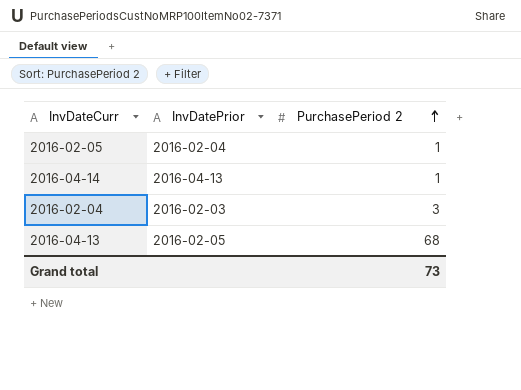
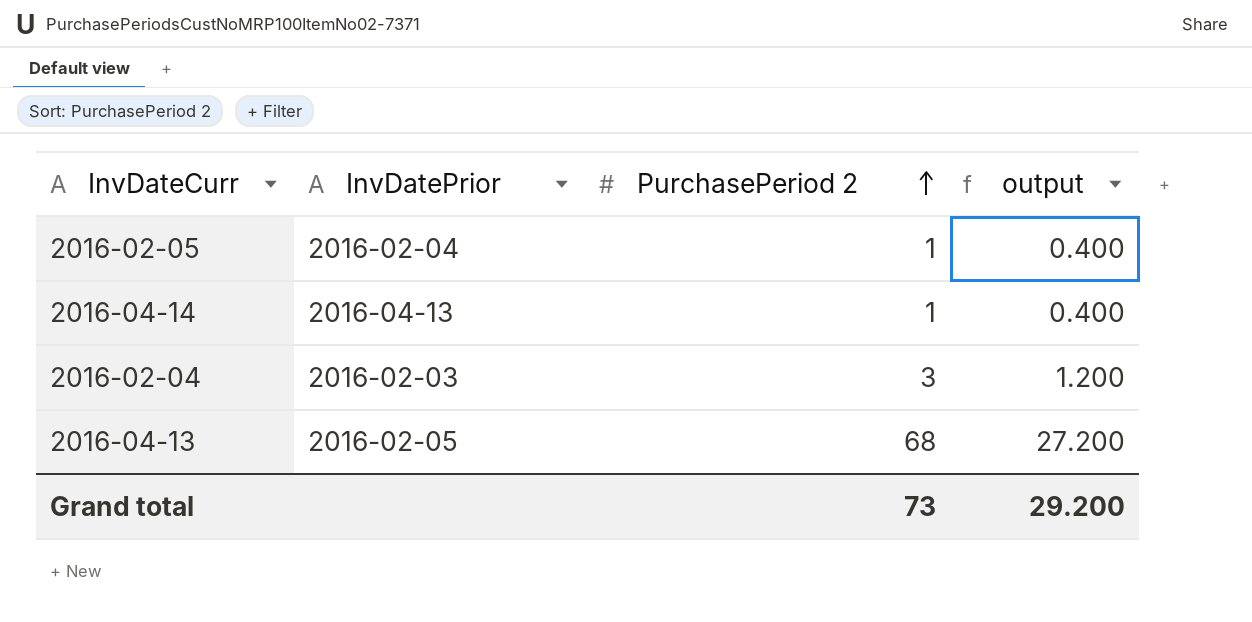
column output | formula: none -> [PurchasePeriod 2] * 0.4

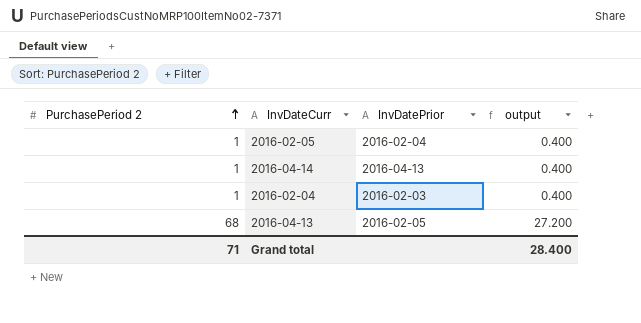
column PurchasePeriod 2 | position: 3 -> 1
2016-02-04 | PurchasePeriod 2: 3 -> 1
2016-02-04 | output: 1.200 -> 0.400
Grand total | PurchasePeriod 2: 73 -> 71
Grand total | output: 29.200 -> 28.400

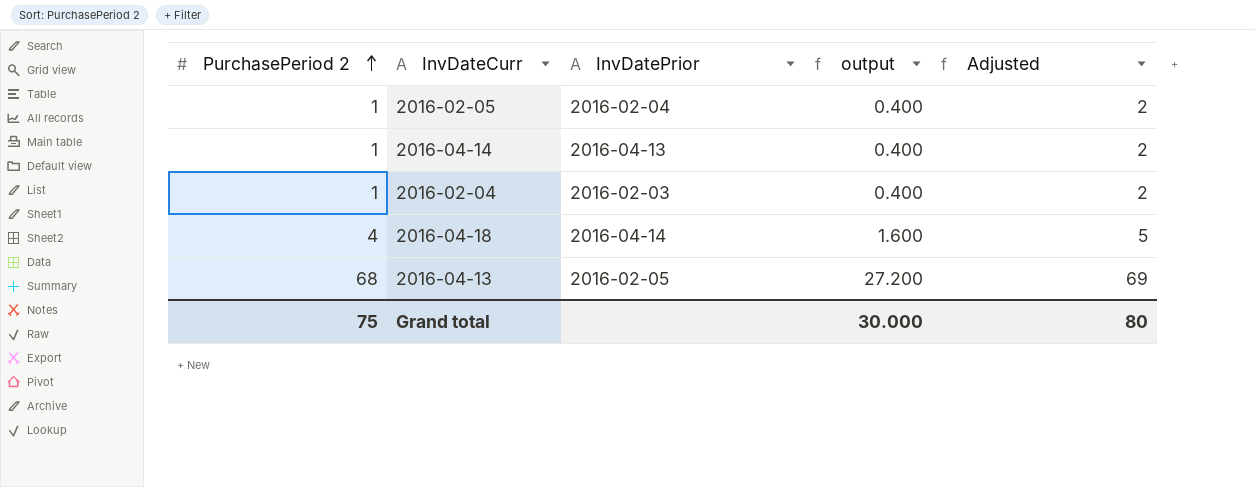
column Adjusted | formula: none -> [PurchasePeriod 2] + 1
row 2016-04-18: none -> 4 | 2016-04-14 | 1.600 | 5
Grand total | PurchasePeriod 2: 71 -> 75
Grand total | output: 28.400 -> 30.000

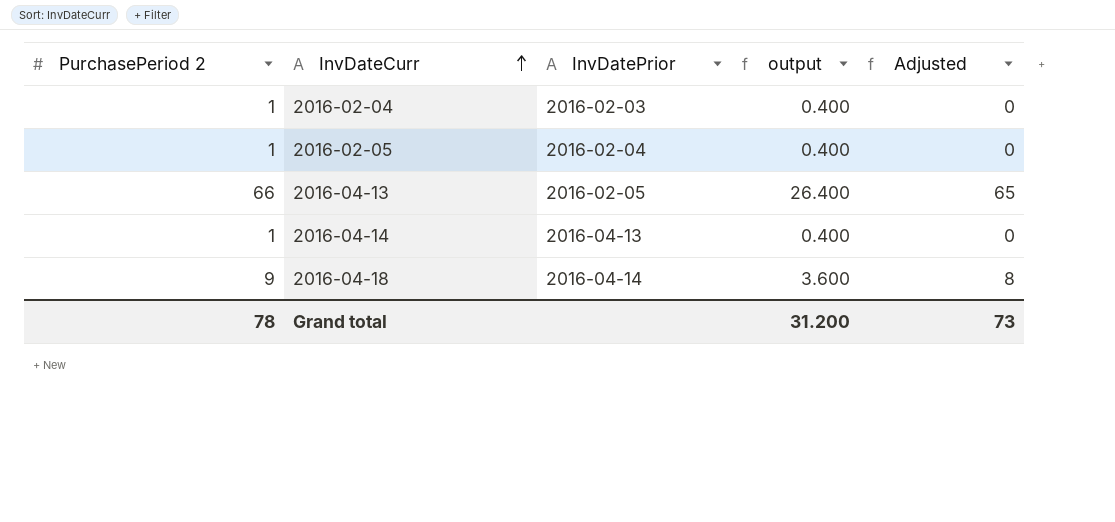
row order: PurchasePeriod 2 ascending -> InvDateCurr ascending
column Adjusted | formula: [PurchasePeriod 2] + 1 -> [PurchasePeriod 2] - 1
2016-04-13 | PurchasePeriod 2: 68 -> 66
2016-04-13 | output: 27.200 -> 26.400
2016-04-18 | PurchasePeriod 2: 4 -> 9
2016-04-18 | output: 1.600 -> 3.600
Grand total | PurchasePeriod 2: 75 -> 78
Grand total | output: 30.000 -> 31.200
Grand total | Adjusted: 80 -> 73

